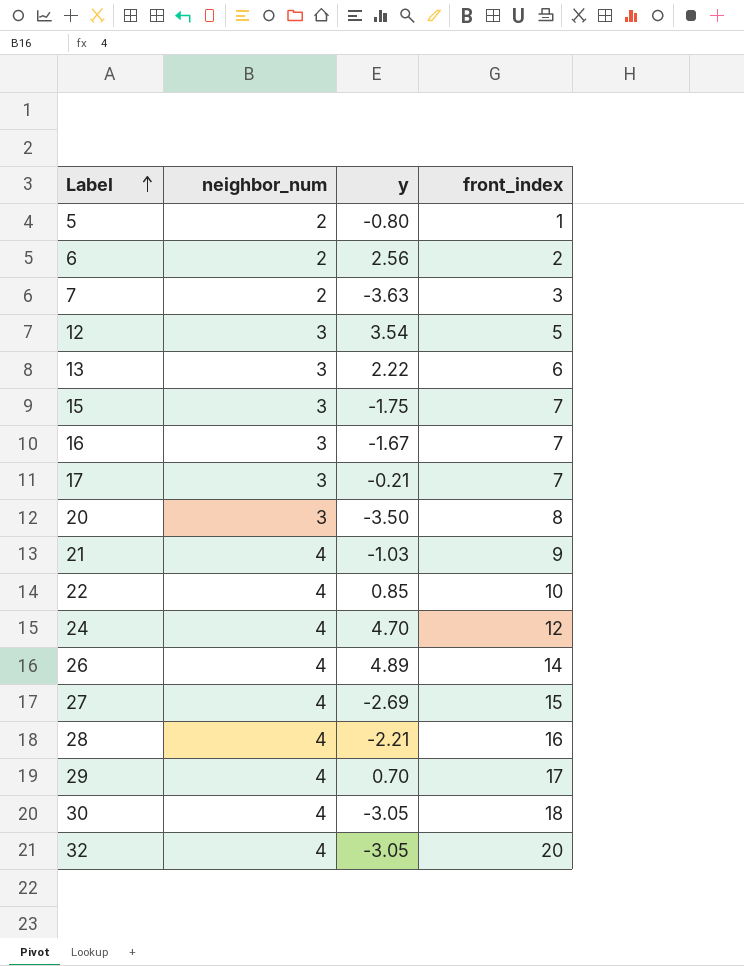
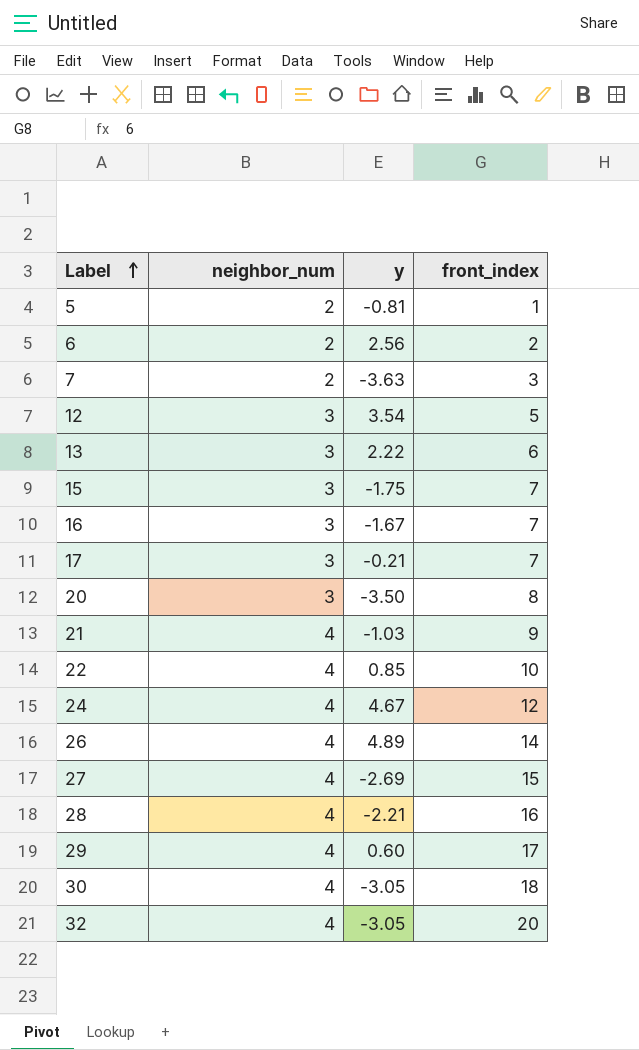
5 | y: -0.80 -> -0.81
24 | y: 4.70 -> 4.67
29 | y: 0.70 -> 0.60

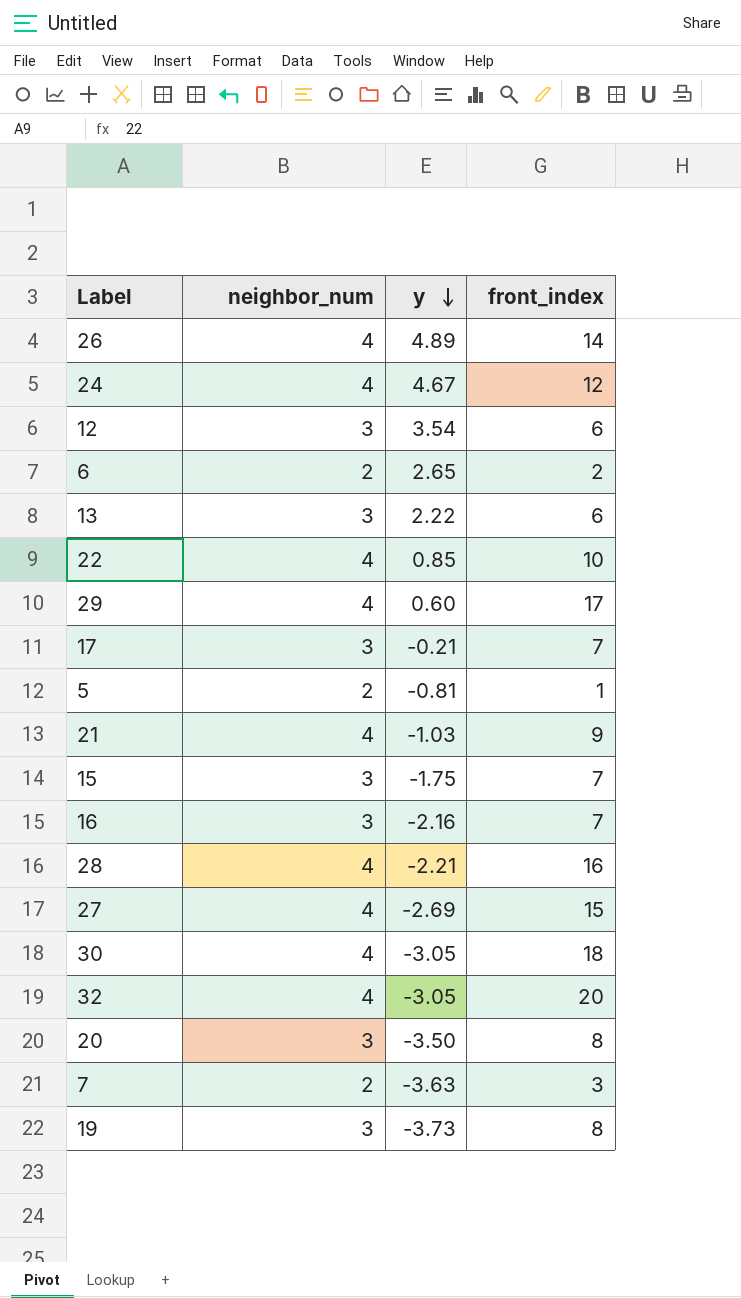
row order: Label ascending -> y descending
12 | front_index: 5 -> 6
6 | y: 2.56 -> 2.65
16 | y: -1.67 -> -2.16
row 19: none -> 3 | -3.73 | 8

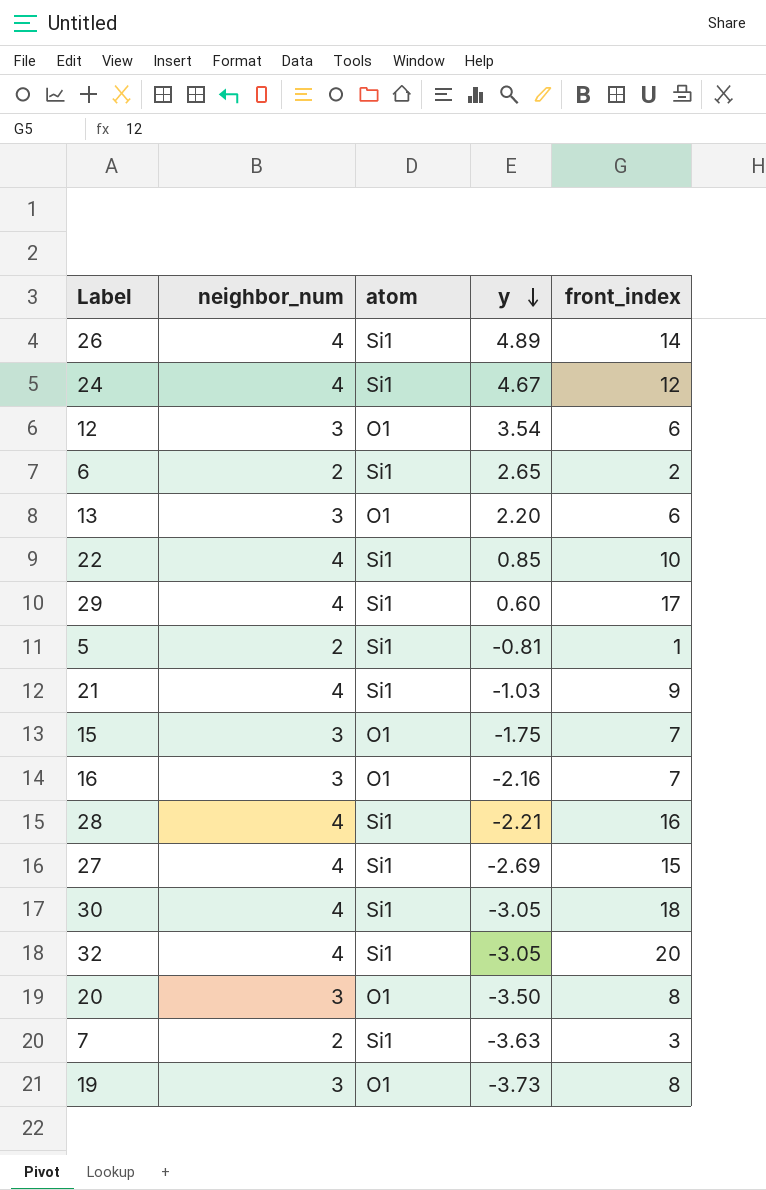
column atom | position: none -> 3
row 17: 3 | -0.21 | 7 -> none
13 | y: 2.22 -> 2.20

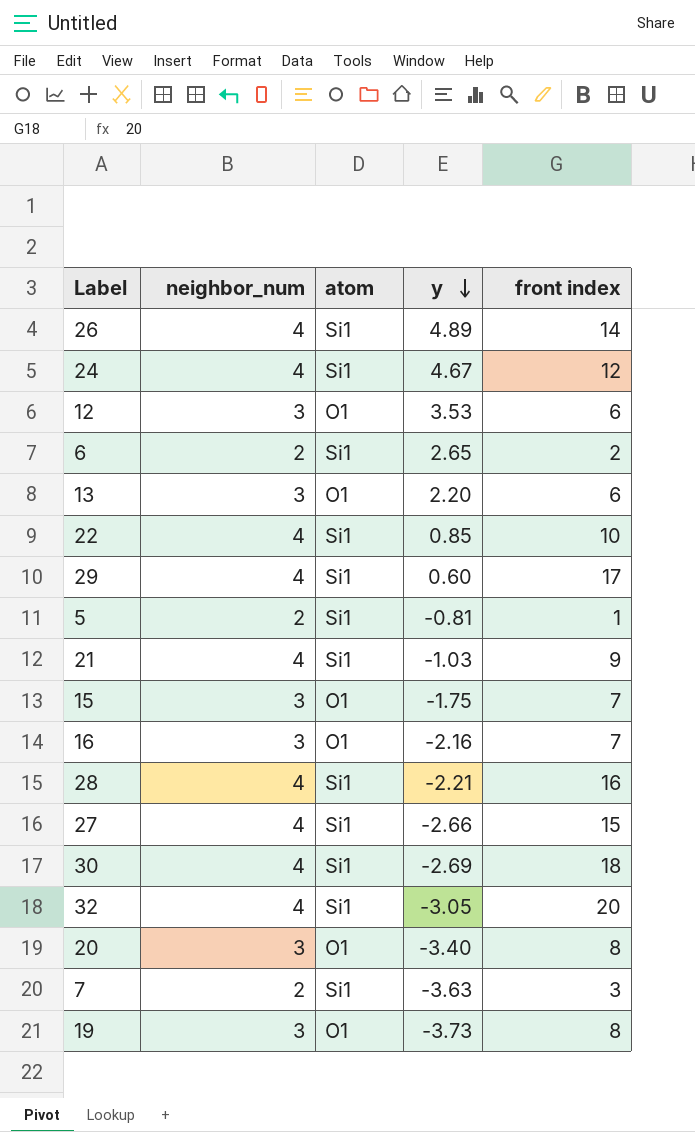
column name: front_index -> front index
12 | y: 3.54 -> 3.53
27 | y: -2.69 -> -2.66
30 | y: -3.05 -> -2.69
20 | y: -3.50 -> -3.40

